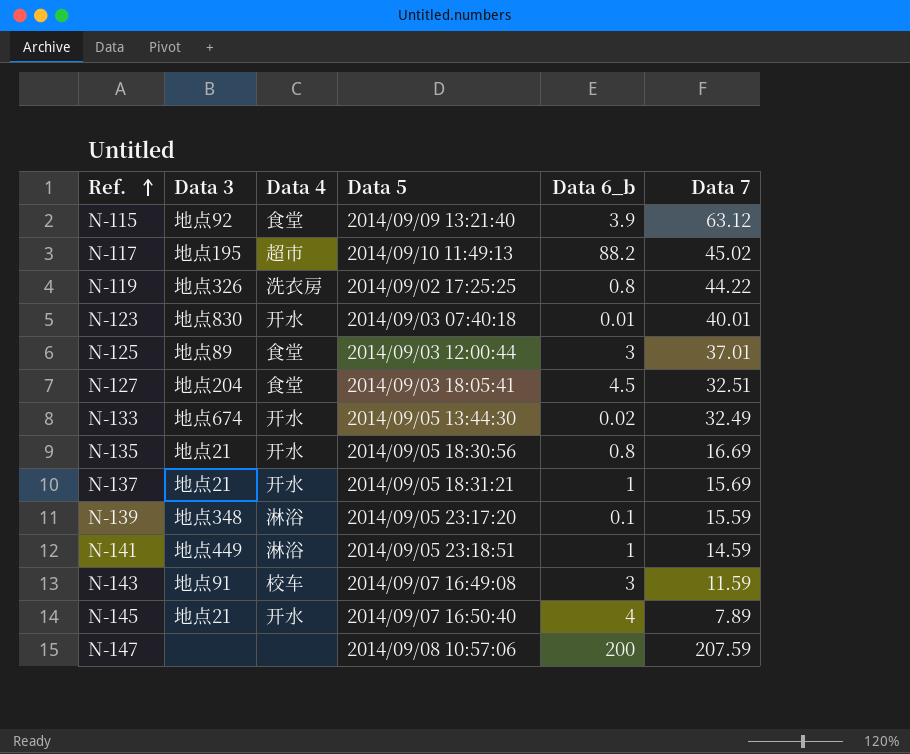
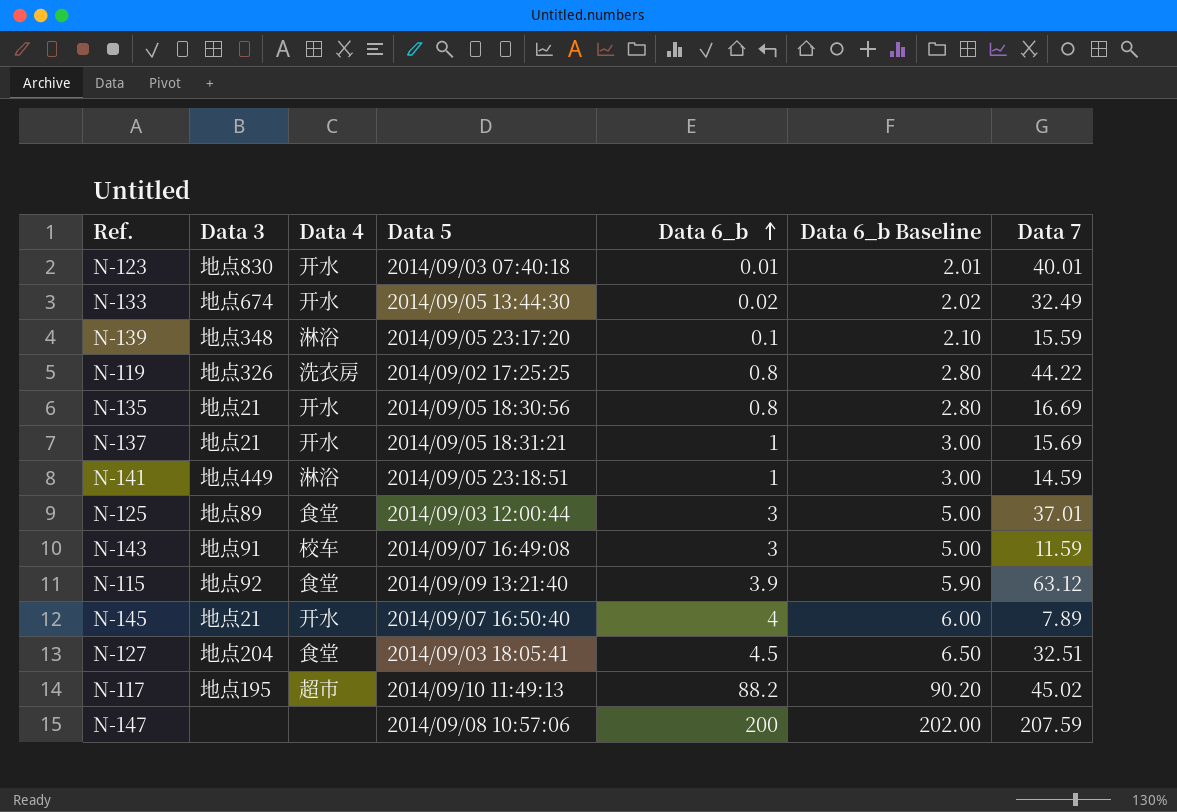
row order: Ref. ascending -> Data 6_b ascending
column Data 6_b Baseline | formula: none -> [Data 6_b] + 2

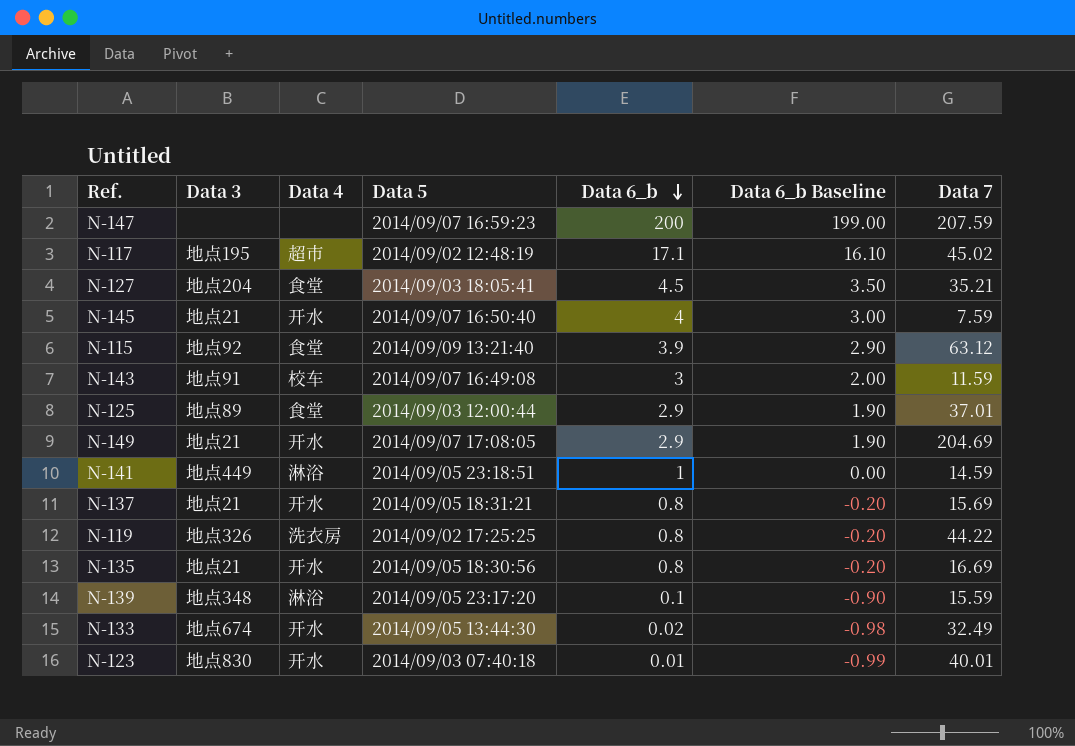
row order: Data 6_b ascending -> Data 6_b descending
column Data 6_b Baseline | formula: [Data 6_b] + 2 -> [Data 6_b] - 1
N-147 | Data 5: 2014/09/08 10:57:06 -> 2014/09/07 16:59:23
N-117 | Data 5: 2014/09/10 11:49:13 -> 2014/09/02 12:48:19
N-117 | Data 6_b: 88.2 -> 17.1
N-127 | Data 7: 32.51 -> 35.21
N-145 | Data 7: 7.89 -> 7.59
N-125 | Data 6_b: 3 -> 2.9
row N-149: none -> 地点21 | 开水 | 2014/09/07 17:08:05 | 2.9 | 1.90 | 204.69
N-137 | Data 6_b: 1 -> 0.8

